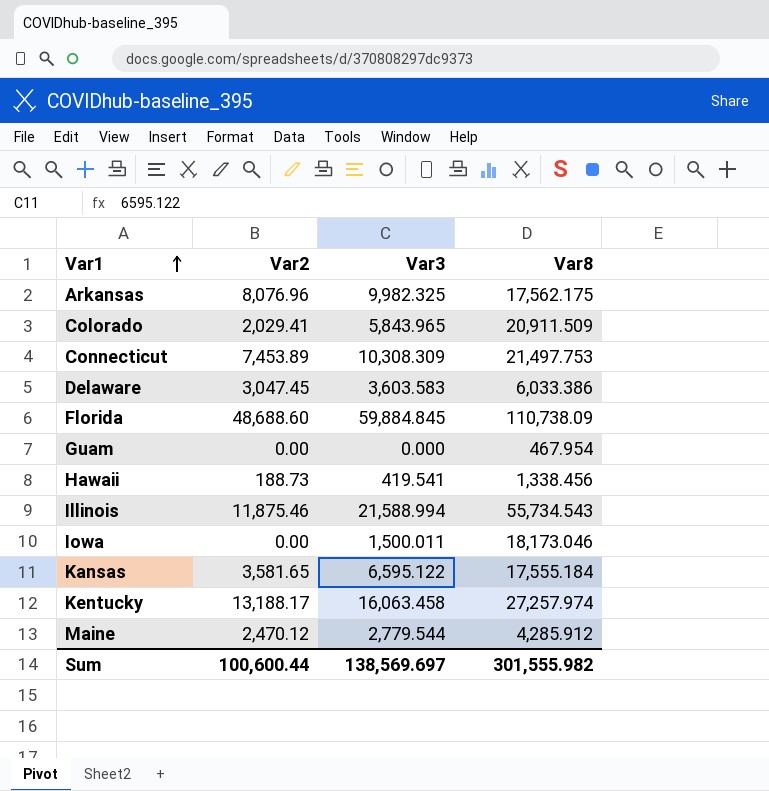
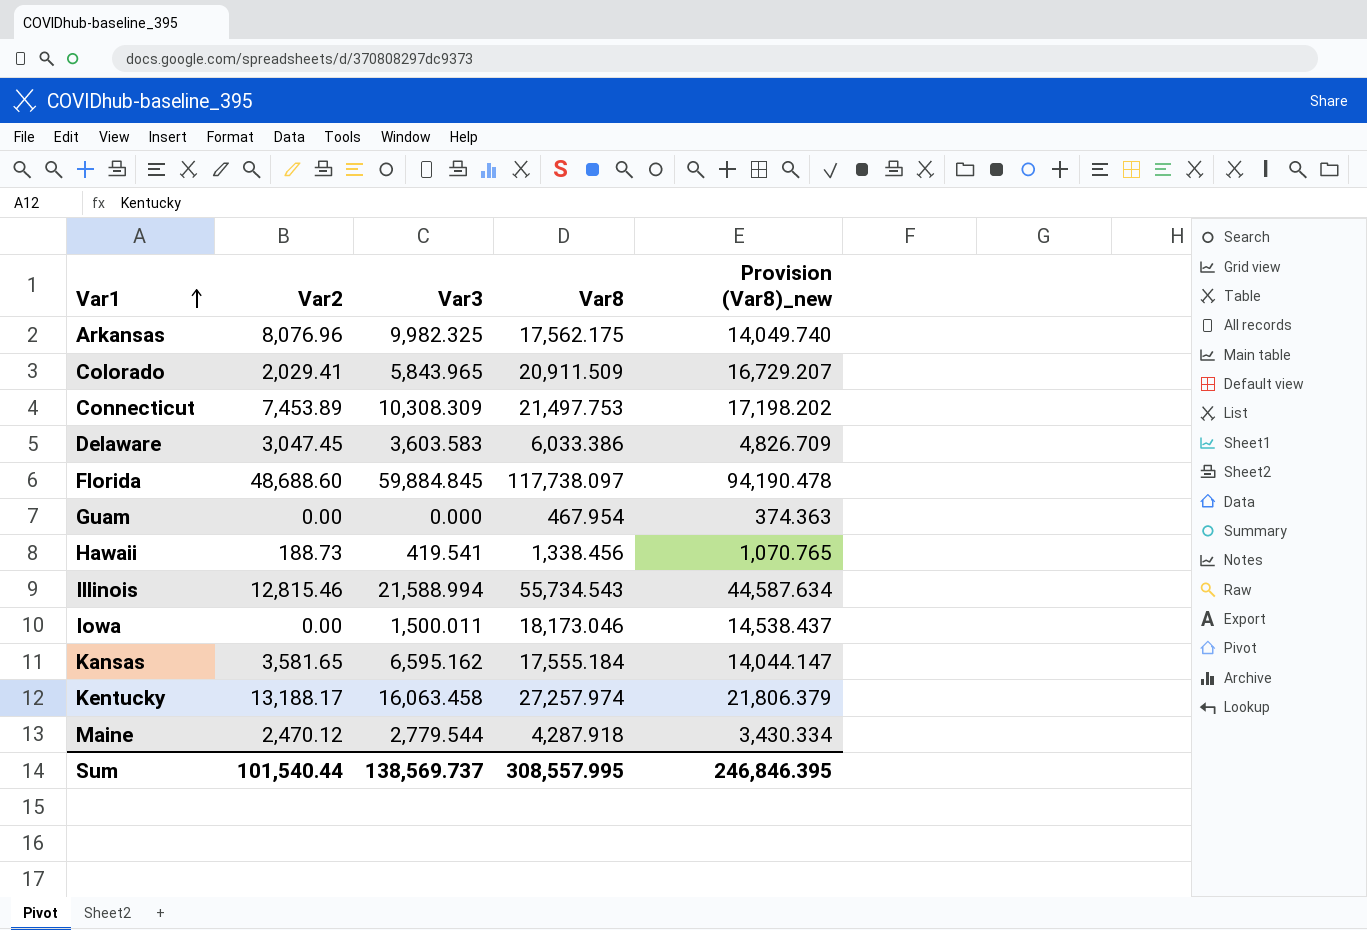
column Provision (Var8)_new | formula: none -> [Var8] * 0.8
Florida | Var8: 110,738.09 -> 117,738.097
Illinois | Var2: 11,875.46 -> 12,815.46
Kansas | Var3: 6,595.122 -> 6,595.162
Maine | Var8: 4,285.912 -> 4,287.918
Sum | Var2: 100,600.44 -> 101,540.44
Sum | Var3: 138,569.697 -> 138,569.737
Sum | Var8: 301,555.982 -> 308,557.995

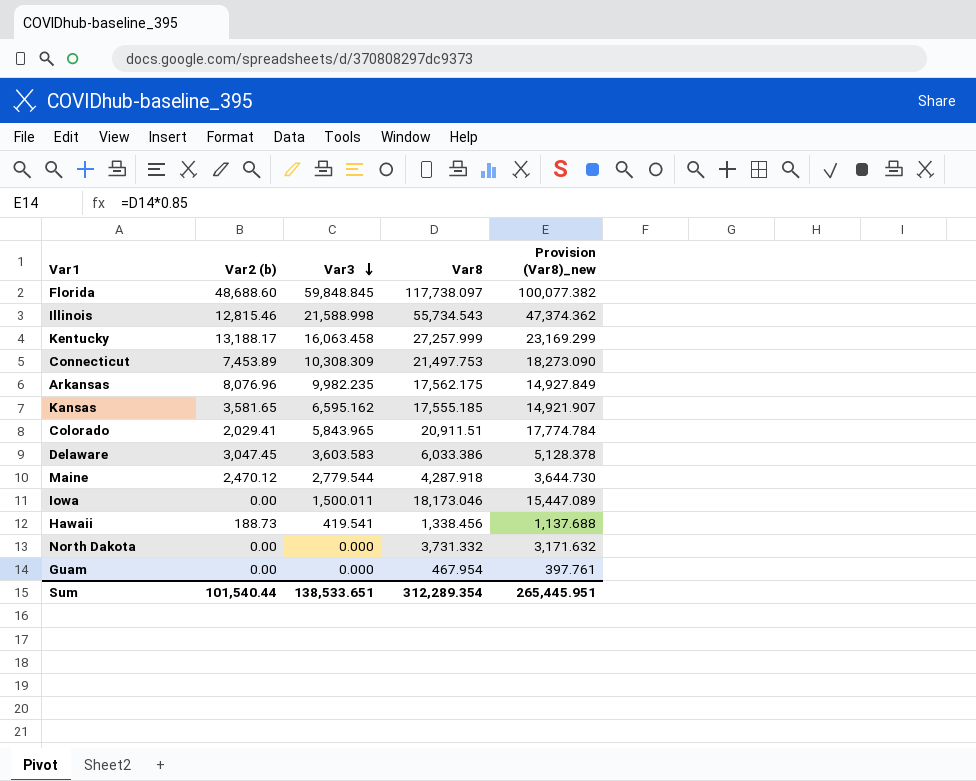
row order: Var1 ascending -> Var3 descending
column name: Var2 -> Var2 (b)
column Provision (Var8)_new | formula: [Var8] * 0.8 -> [Var8] * 0.85
Florida | Var3: 59,884.845 -> 59,848.845
Illinois | Var3: 21,588.994 -> 21,588.998
Kentucky | Var8: 27,257.974 -> 27,257.999
Arkansas | Var3: 9,982.325 -> 9,982.235
Kansas | Var8: 17,555.184 -> 17,555.185
Colorado | Var8: 20,911.509 -> 20,911.51
row North Dakota: none -> 0.00 | 0.000 | 3,731.332 | 3,171.632
Sum | Var3: 138,569.737 -> 138,533.651
Sum | Var8: 308,557.995 -> 312,289.354
Sum | Provision (Var8)_new: 246,846.395 -> 265,445.951

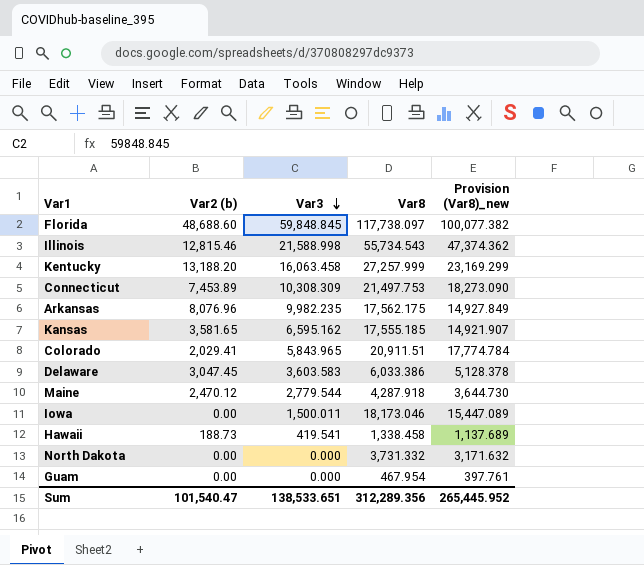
Kentucky | Var2 (b): 13,188.17 -> 13,188.20
Hawaii | Var8: 1,338.456 -> 1,338.458
Hawaii | Provision (Var8)_new: 1,137.688 -> 1,137.689
Sum | Var2 (b): 101,540.44 -> 101,540.47
Sum | Var8: 312,289.354 -> 312,289.356
Sum | Provision (Var8)_new: 265,445.951 -> 265,445.952

